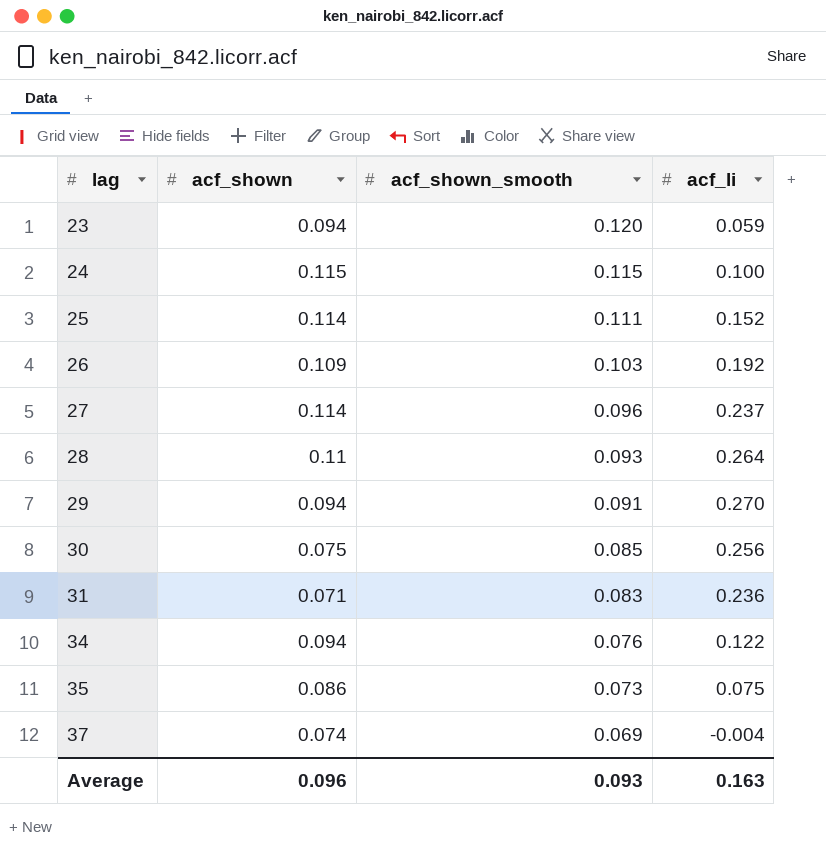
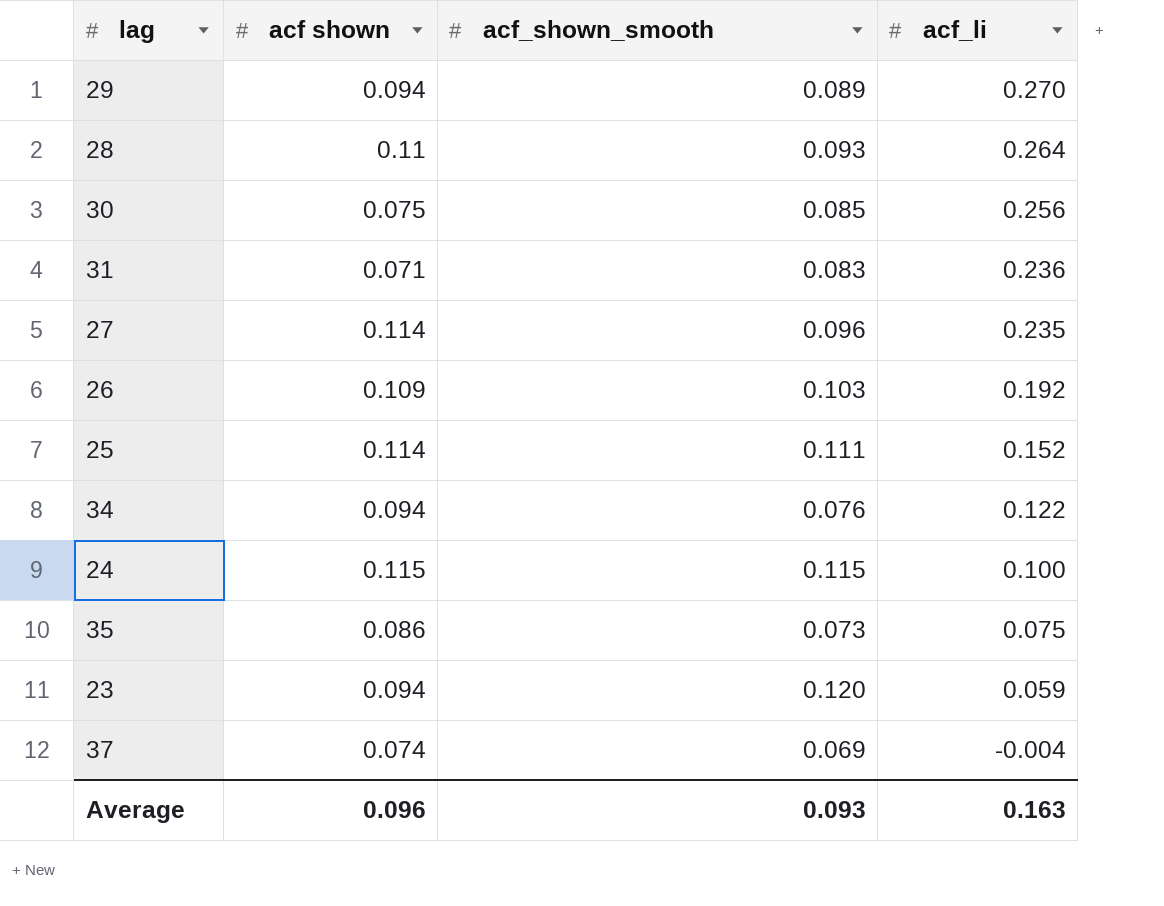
row order: lag ascending -> acf_li descending
column name: acf_shown -> acf shown
29 | acf_shown_smooth: 0.091 -> 0.089
27 | acf_li: 0.237 -> 0.235

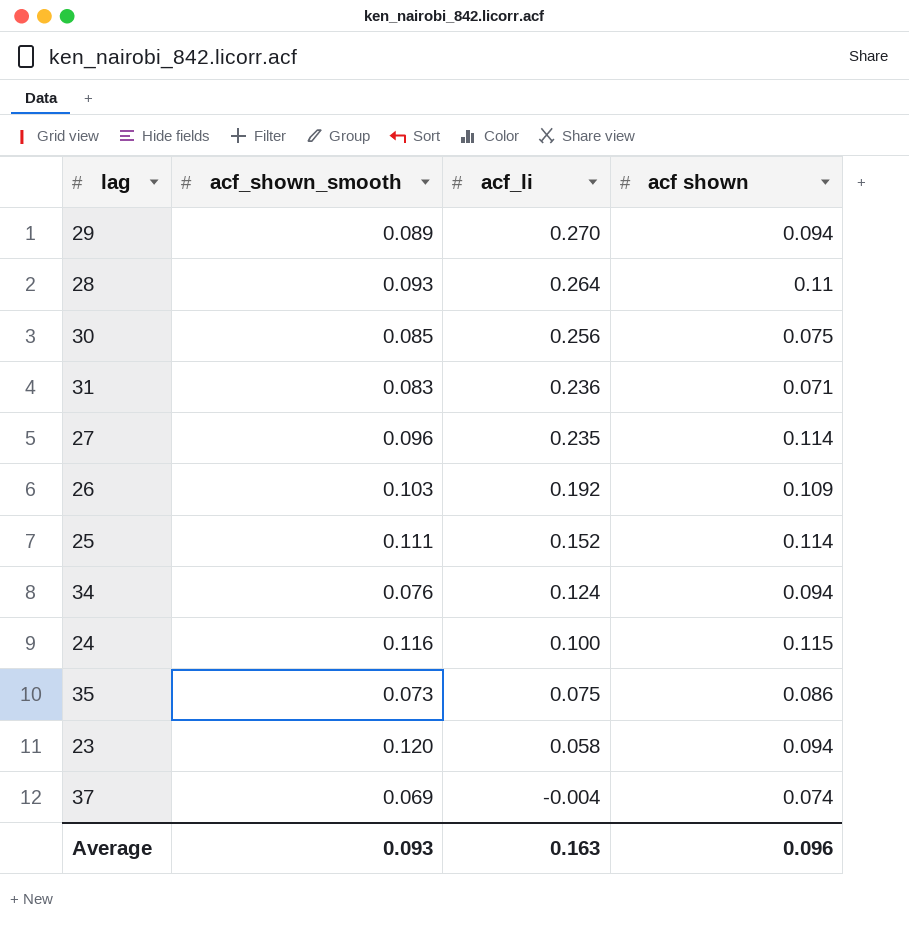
column acf shown | position: 2 -> 4
34 | acf_li: 0.122 -> 0.124
24 | acf_shown_smooth: 0.115 -> 0.116
23 | acf_li: 0.059 -> 0.058

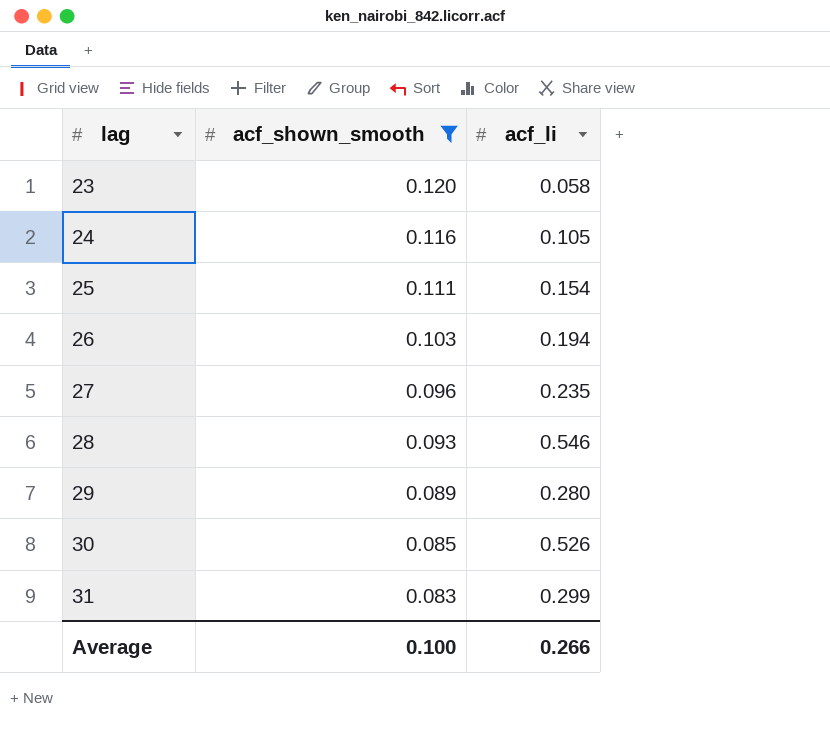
filter: none -> acf_shown_smooth >= 0.083
row order: acf_li descending -> lag ascending
column acf shown | position: 4 -> none
24 | acf_li: 0.100 -> 0.105
25 | acf_li: 0.152 -> 0.154
26 | acf_li: 0.192 -> 0.194
28 | acf_li: 0.264 -> 0.546
29 | acf_li: 0.270 -> 0.280
30 | acf_li: 0.256 -> 0.526
31 | acf_li: 0.236 -> 0.299
Average | acf_shown_smooth: 0.093 -> 0.100
Average | acf_li: 0.163 -> 0.266

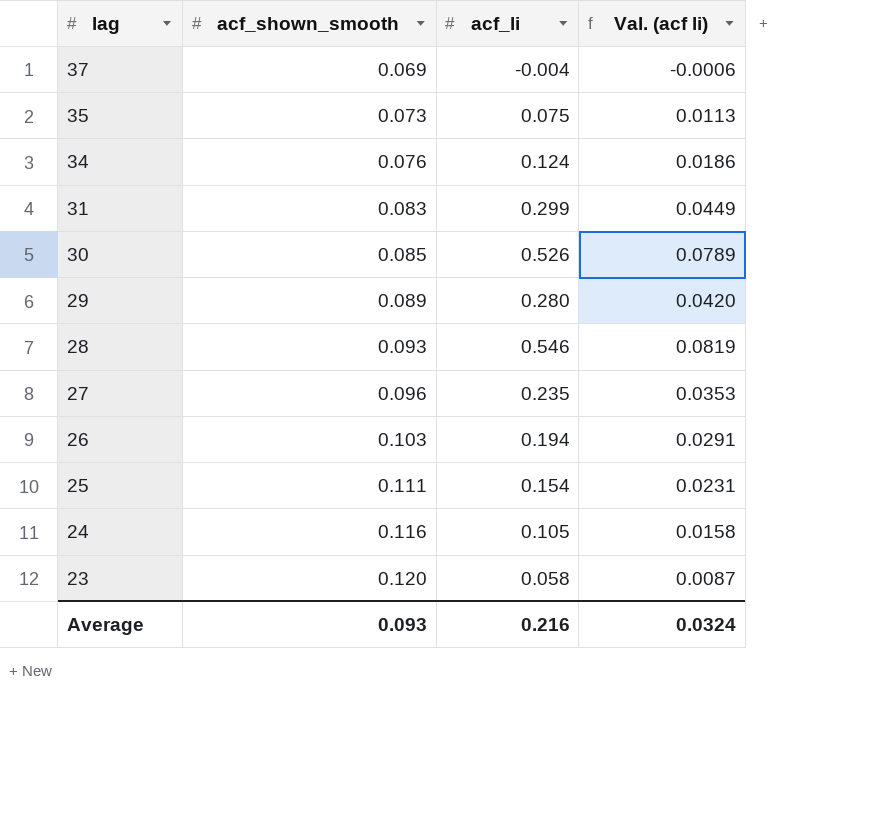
filter: acf_shown_smooth >= 0.083 -> none
row order: lag ascending -> lag descending
column Val. (acf li) | formula: none -> [acf_li] * 0.15
Average | acf_shown_smooth: 0.100 -> 0.093
Average | acf_li: 0.266 -> 0.216

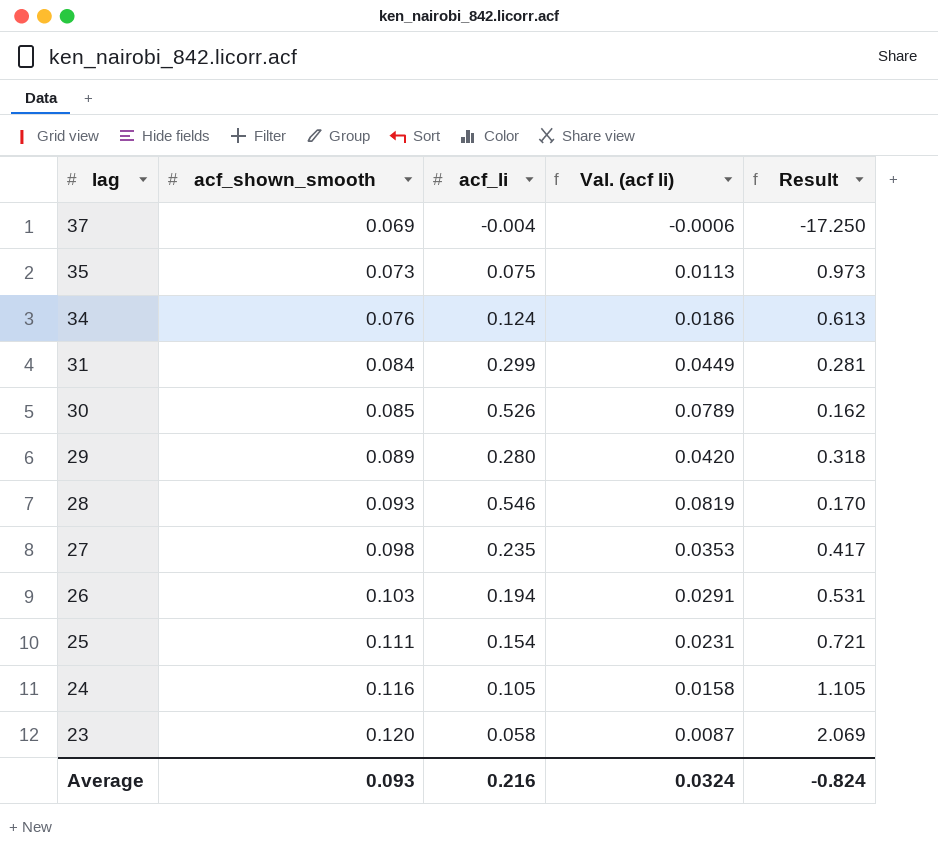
column Result | formula: none -> [acf_shown_smooth] / [acf_li]
31 | acf_shown_smooth: 0.083 -> 0.084
27 | acf_shown_smooth: 0.096 -> 0.098

